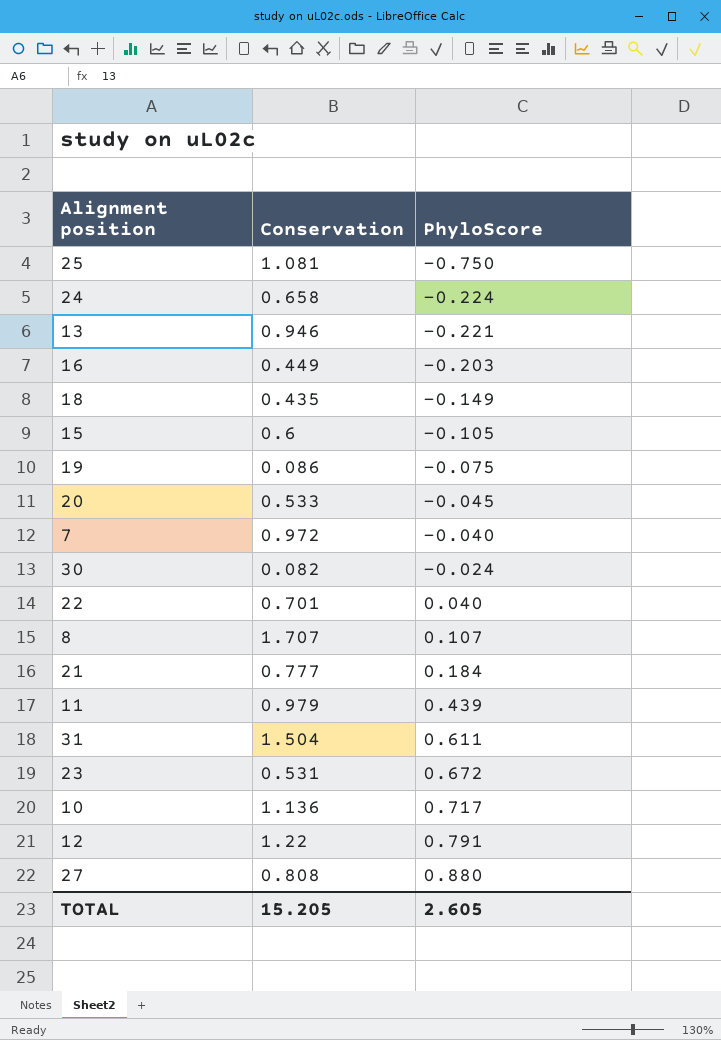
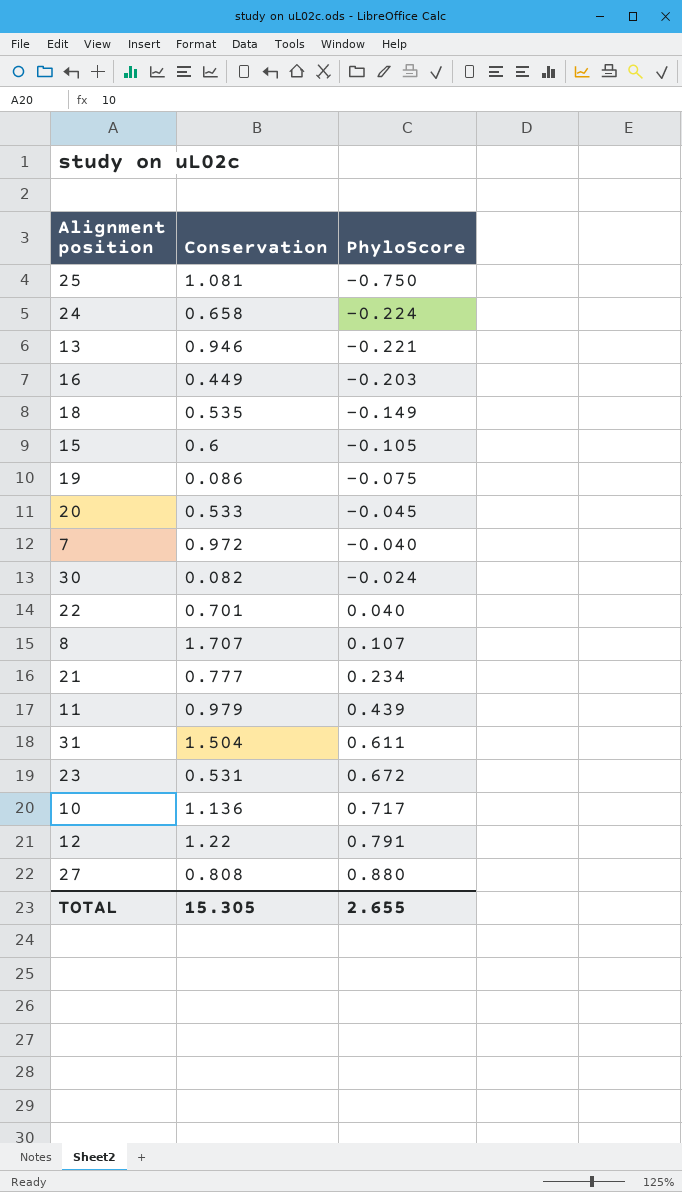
18 | Conservation: 0.435 -> 0.535
21 | PhyloScore: 0.184 -> 0.234
TOTAL | Conservation: 15.205 -> 15.305
TOTAL | PhyloScore: 2.605 -> 2.655

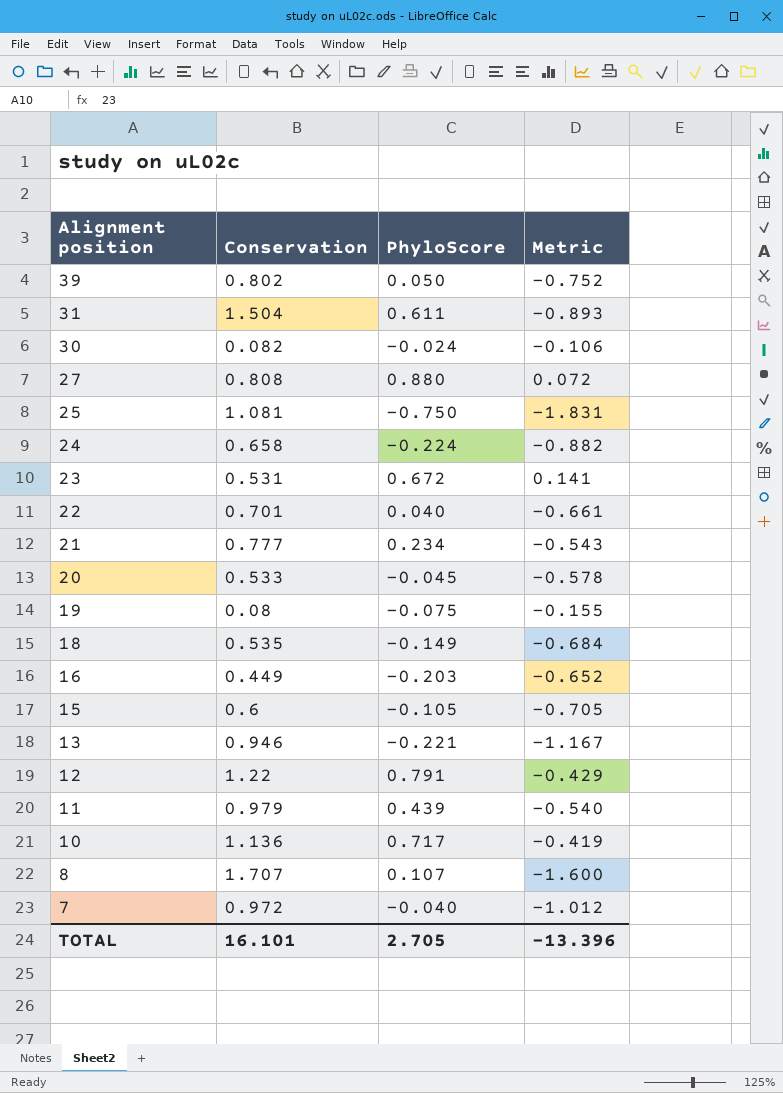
row order: PhyloScore ascending -> Alignment position descending
column Metric | formula: none -> [PhyloScore] - [Conservation]
row 39: none -> 0.802 | 0.050 | -0.752
19 | Conservation: 0.086 -> 0.08
TOTAL | Conservation: 15.305 -> 16.101
TOTAL | PhyloScore: 2.655 -> 2.705

